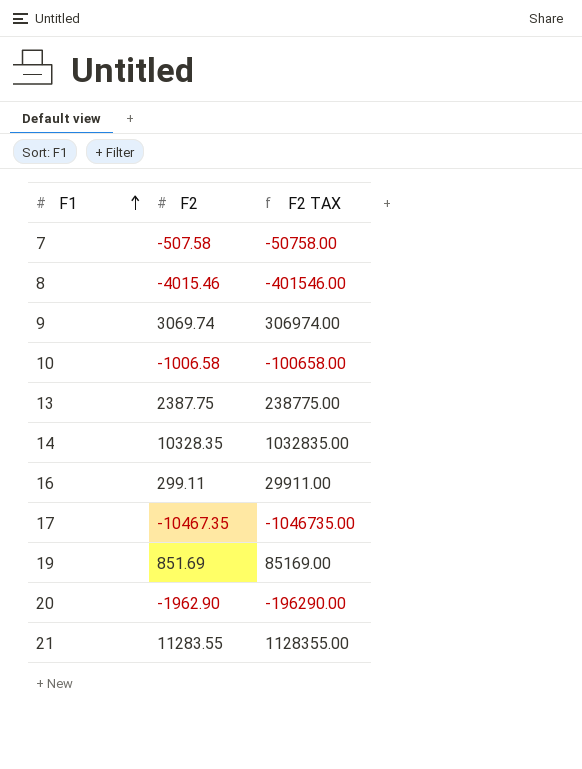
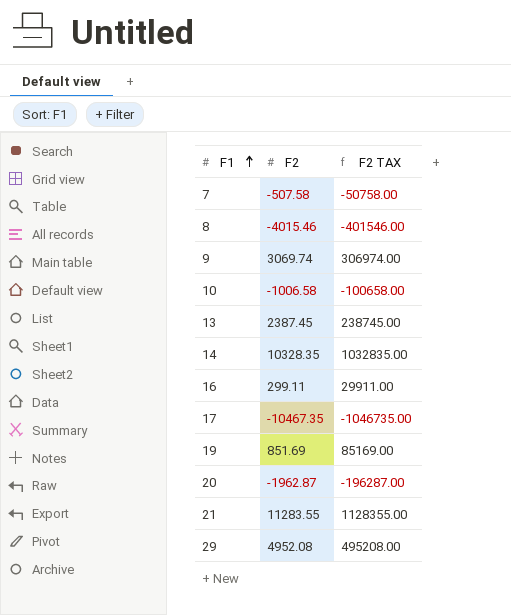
13 | F2: 2387.75 -> 2387.45
13 | F2 TAX: 238775.00 -> 238745.00
20 | F2: -1962.90 -> -1962.87
20 | F2 TAX: -196290.00 -> -196287.00
row 29: none -> 4952.08 | 495208.00

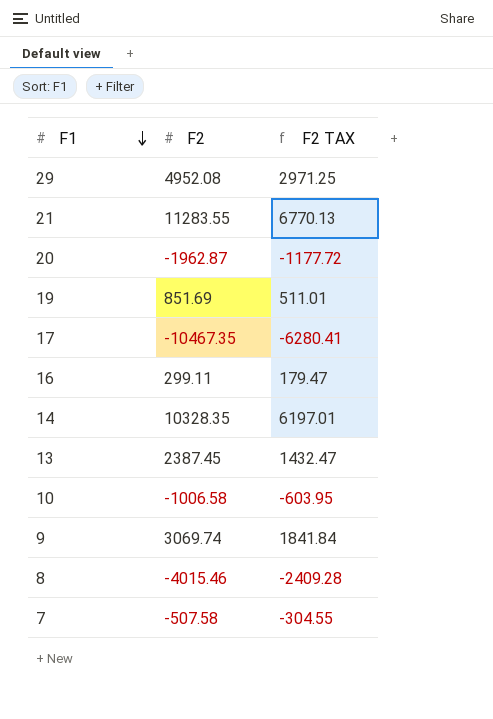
row order: F1 ascending -> F1 descending
column F2 TAX | formula: [F2] * 100 -> [F2] * 0.6

